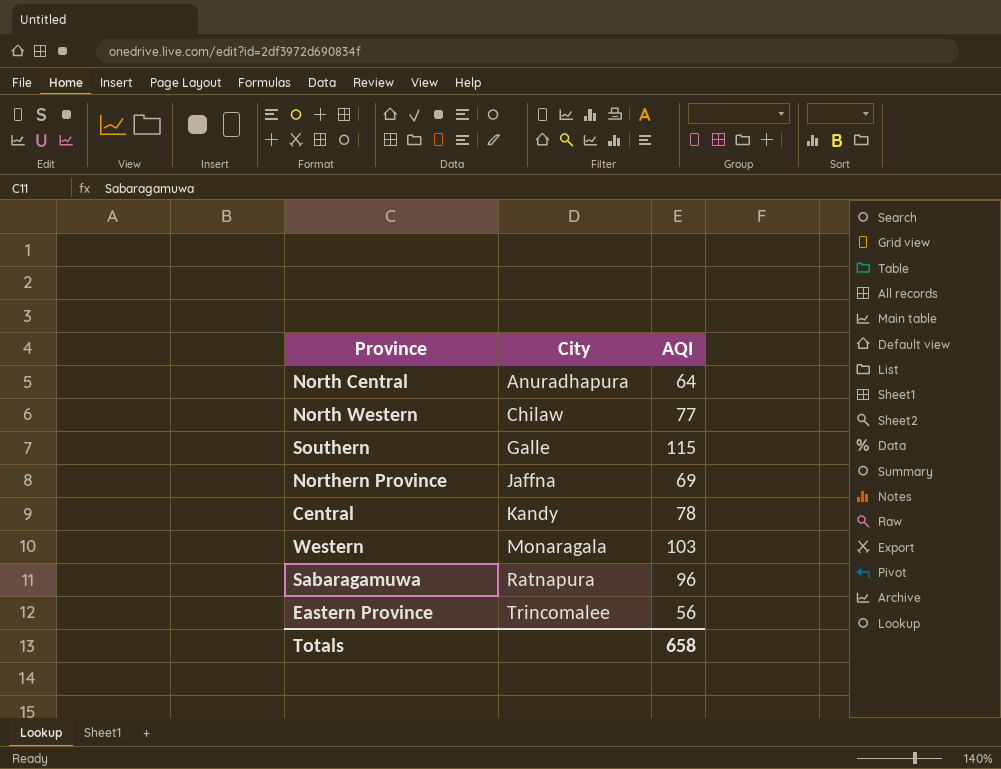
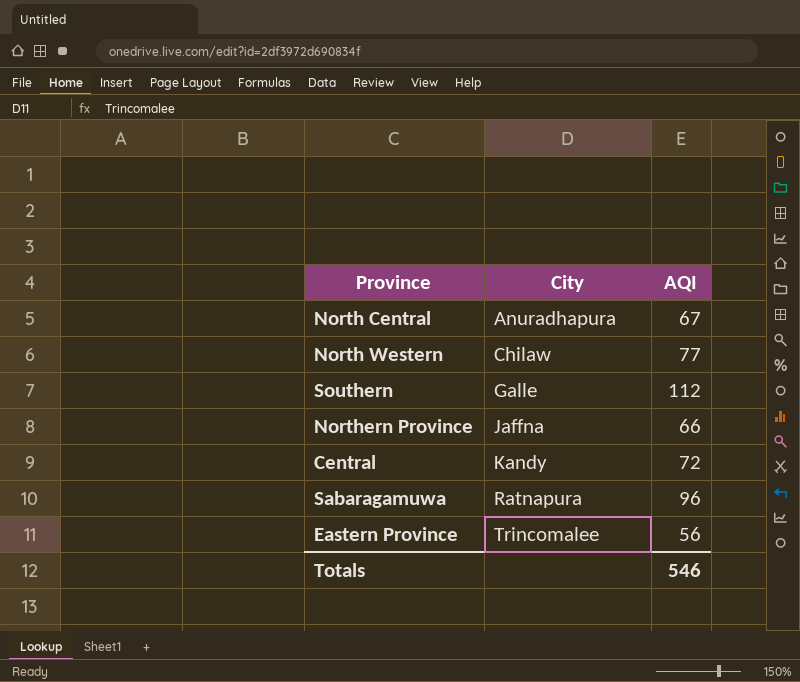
row Western: Monaragala | 103 -> none
North Central | AQI: 64 -> 67
Southern | AQI: 115 -> 112
Northern Province | AQI: 69 -> 66
Central | AQI: 78 -> 72
Totals | AQI: 658 -> 546

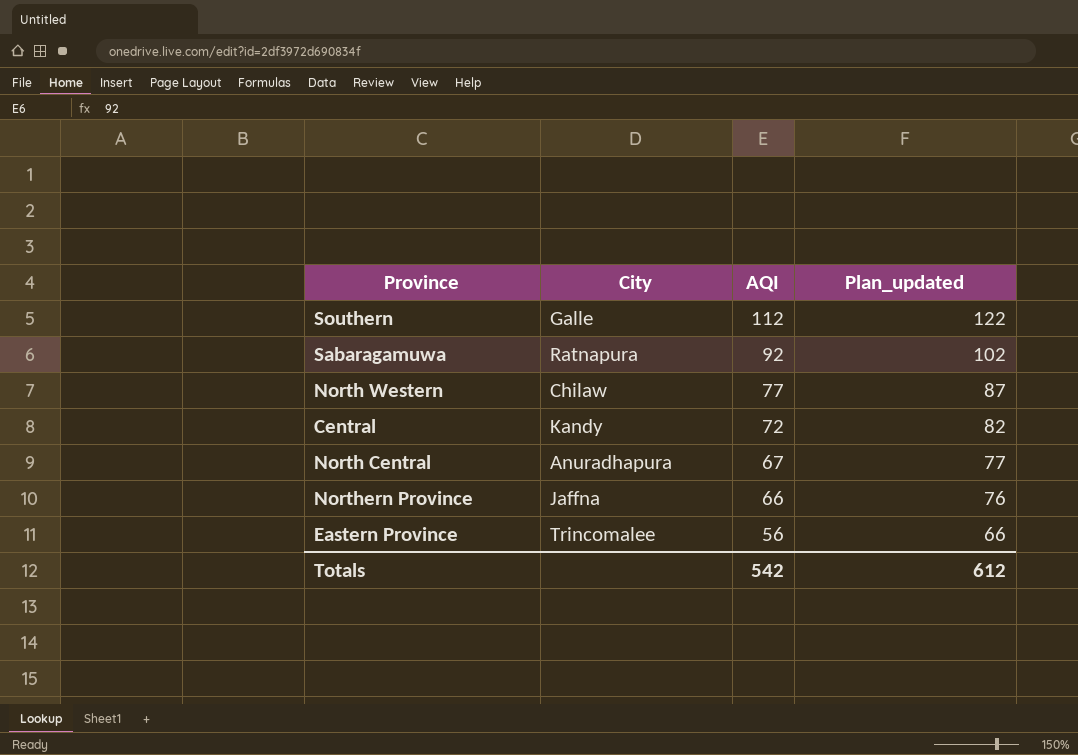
row order: City ascending -> AQI descending
column Plan_updated | formula: none -> [AQI] + 10
Sabaragamuwa | AQI: 96 -> 92
Totals | AQI: 546 -> 542

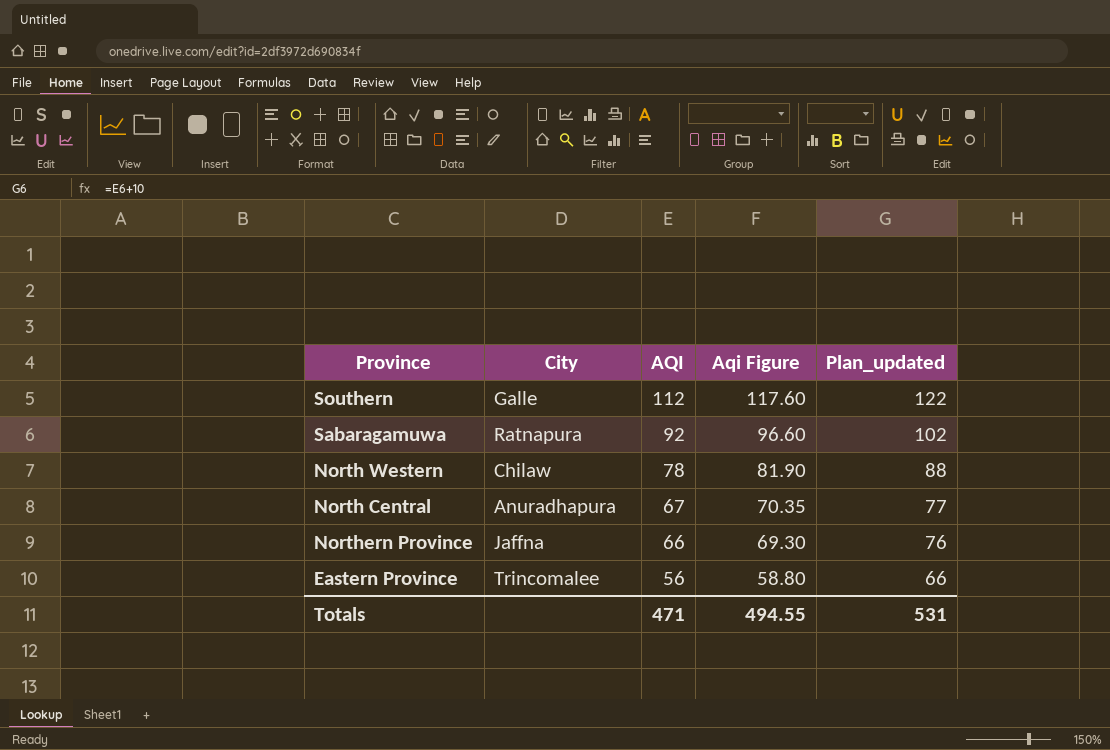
column Aqi Figure | formula: none -> [AQI] * 1.05
row Central: Kandy | 72 | 82 -> none
North Western | AQI: 77 -> 78
North Western | Plan_updated: 87 -> 88
Totals | AQI: 542 -> 471
Totals | Plan_updated: 612 -> 531

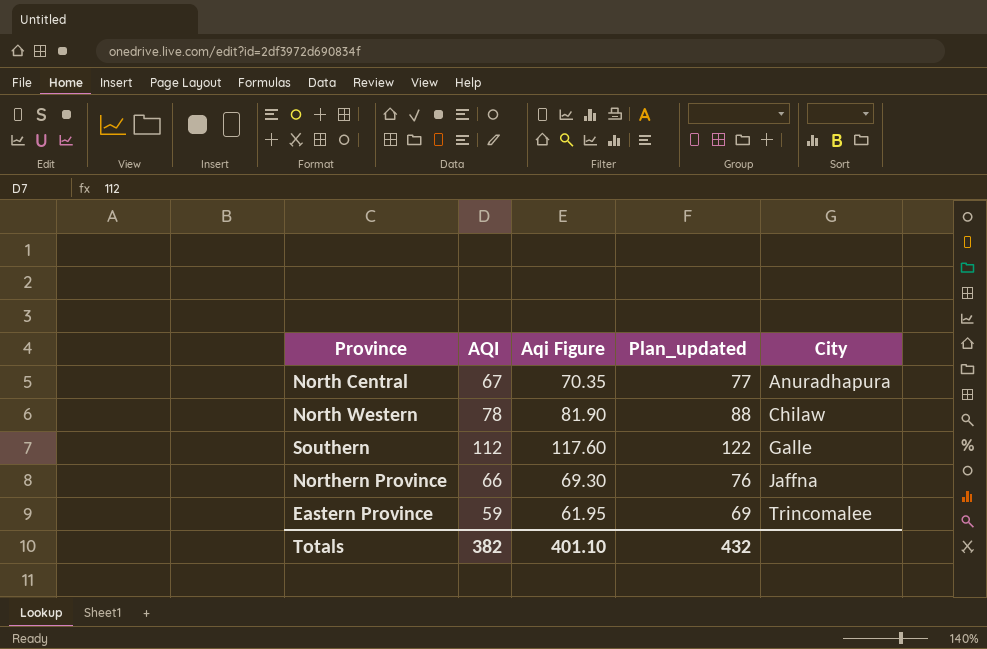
row order: AQI descending -> City ascending
column City | position: 2 -> 5
row Sabaragamuwa: Ratnapura | 92 | 96.60 | 102 -> none
Eastern Province | AQI: 56 -> 59
Eastern Province | Aqi Figure: 58.80 -> 61.95
Eastern Province | Plan_updated: 66 -> 69
Totals | AQI: 471 -> 382
Totals | Aqi Figure: 494.55 -> 401.10
Totals | Plan_updated: 531 -> 432

